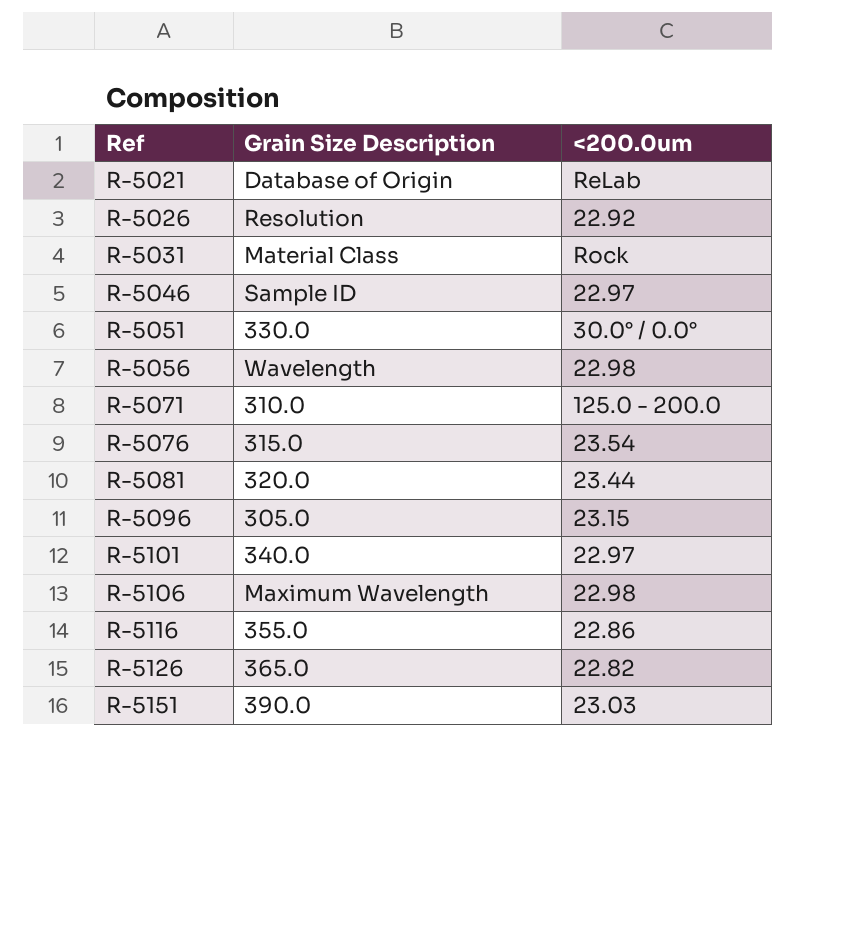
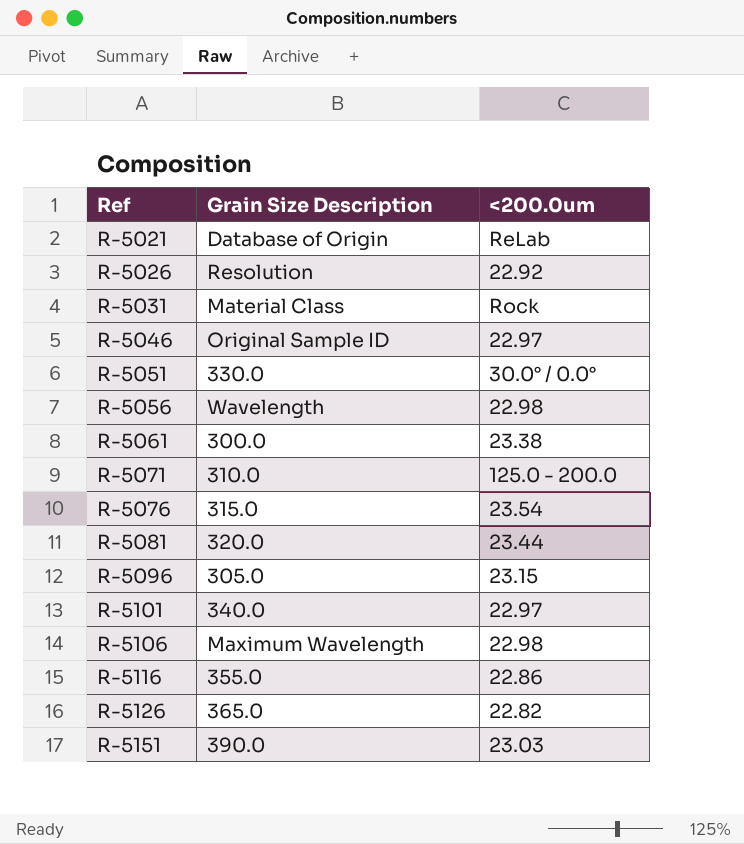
R-5046 | Grain Size Description: Sample ID -> Original Sample ID
row R-5061: none -> 300.0 | 23.38

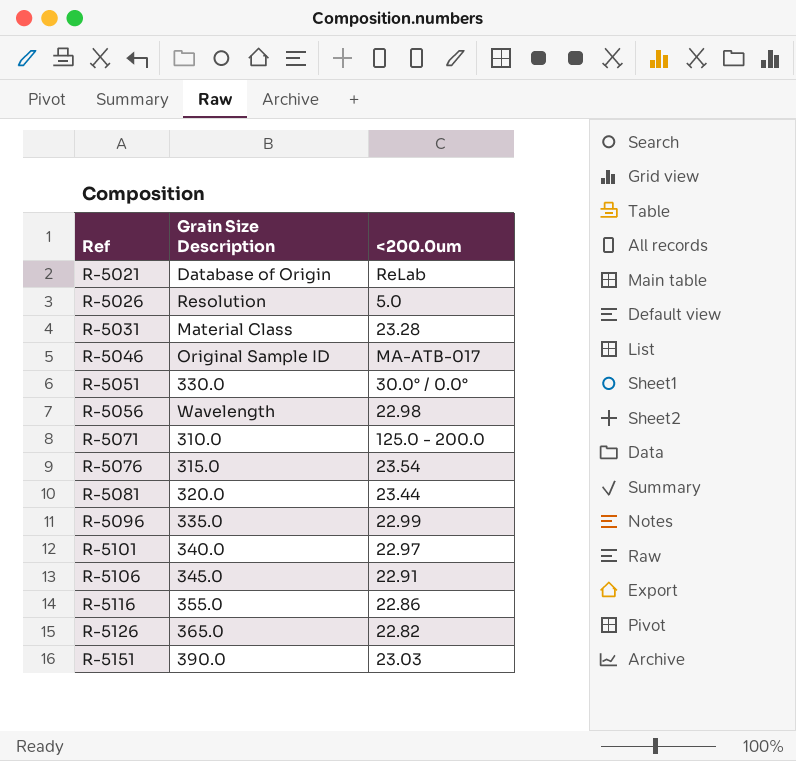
row R-5061: 300.0 | 23.38 -> none
R-5026 | <200.0um: 22.92 -> 5.0
R-5031 | <200.0um: Rock -> 23.28
R-5046 | <200.0um: 22.97 -> MA-ATB-017
R-5096 | Grain Size Description: 305.0 -> 335.0
R-5096 | <200.0um: 23.15 -> 22.99
R-5106 | Grain Size Description: Maximum Wavelength -> 345.0
R-5106 | <200.0um: 22.98 -> 22.91

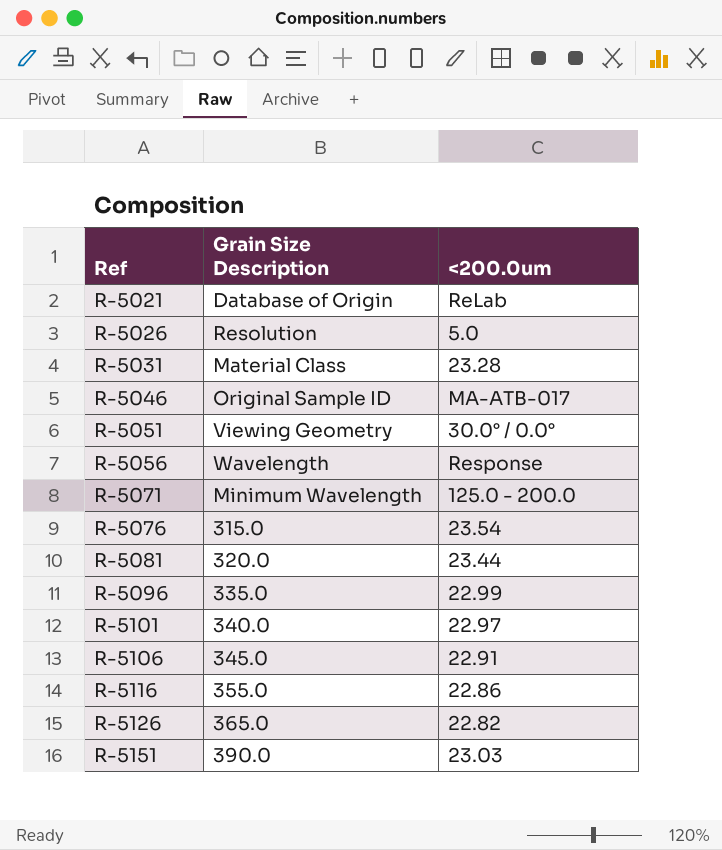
R-5051 | Grain Size Description: 330.0 -> Viewing Geometry
R-5056 | <200.0um: 22.98 -> Response
R-5071 | Grain Size Description: 310.0 -> Minimum Wavelength

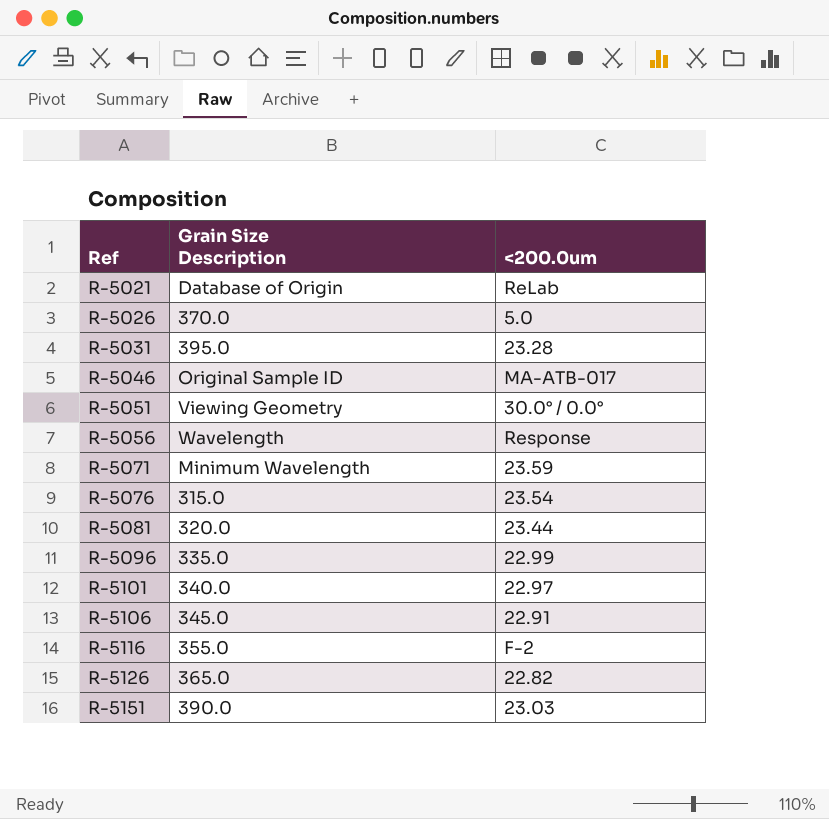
R-5026 | Grain Size Description: Resolution -> 370.0
R-5031 | Grain Size Description: Material Class -> 395.0
R-5071 | <200.0um: 125.0 - 200.0 -> 23.59
R-5116 | <200.0um: 22.86 -> F-2

